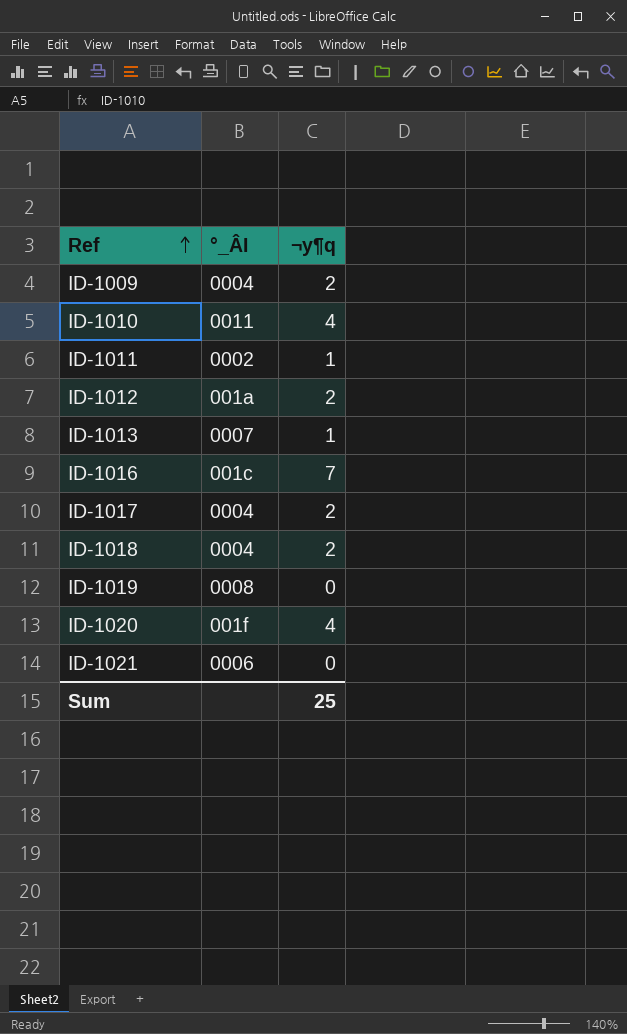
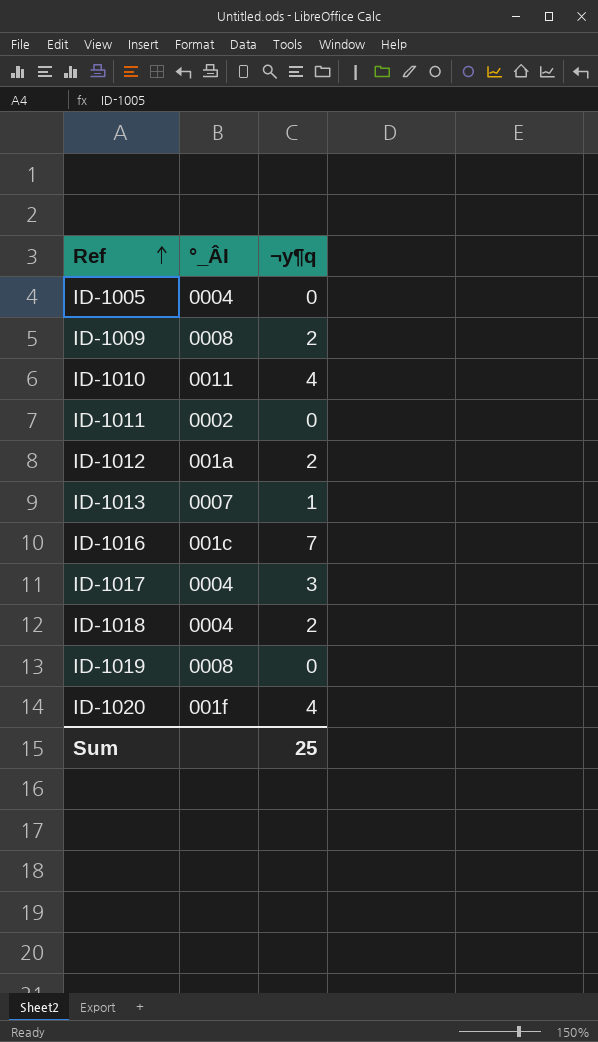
row ID-1021: 0006 | 0 -> none
row ID-1005: none -> 0004 | 0
ID-1009 | °_ÂI: 0004 -> 0008
ID-1011 | ¬y¶q: 1 -> 0
ID-1017 | ¬y¶q: 2 -> 3

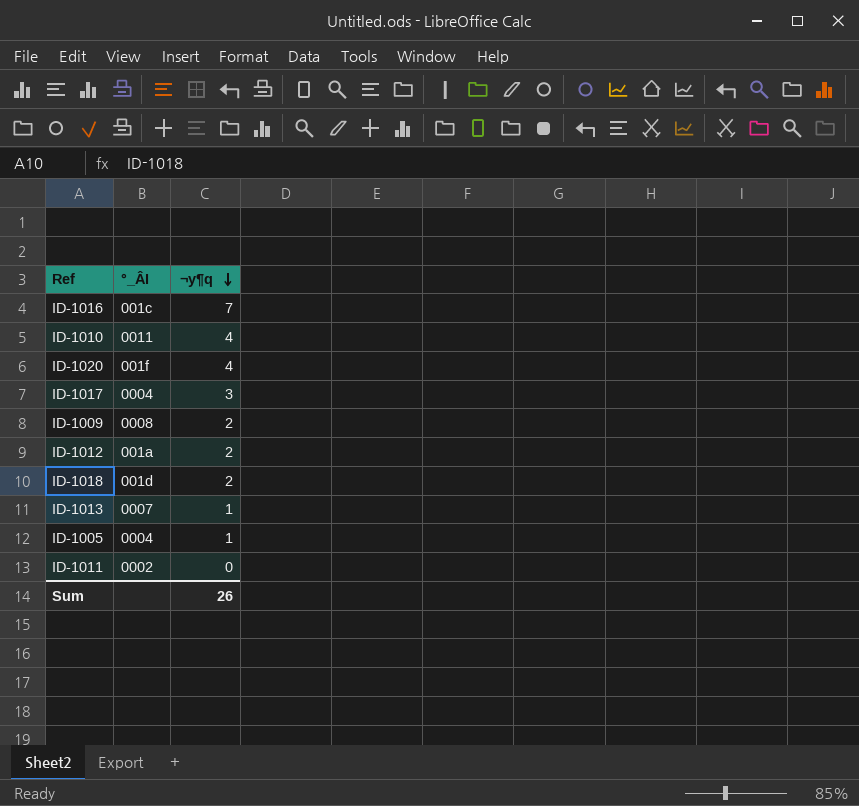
row order: Ref ascending -> ¬y¶q descending
row ID-1019: 0008 | 0 -> none
ID-1018 | °_ÂI: 0004 -> 001d
ID-1005 | ¬y¶q: 0 -> 1
Sum | ¬y¶q: 25 -> 26

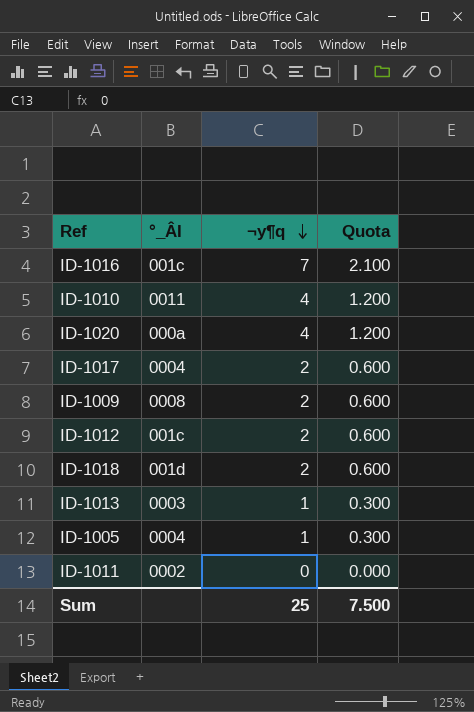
column Quota | formula: none -> [¬y¶q] * 0.3
ID-1020 | °_ÂI: 001f -> 000a
ID-1017 | ¬y¶q: 3 -> 2
ID-1012 | °_ÂI: 001a -> 001c
ID-1013 | °_ÂI: 0007 -> 0003
Sum | ¬y¶q: 26 -> 25

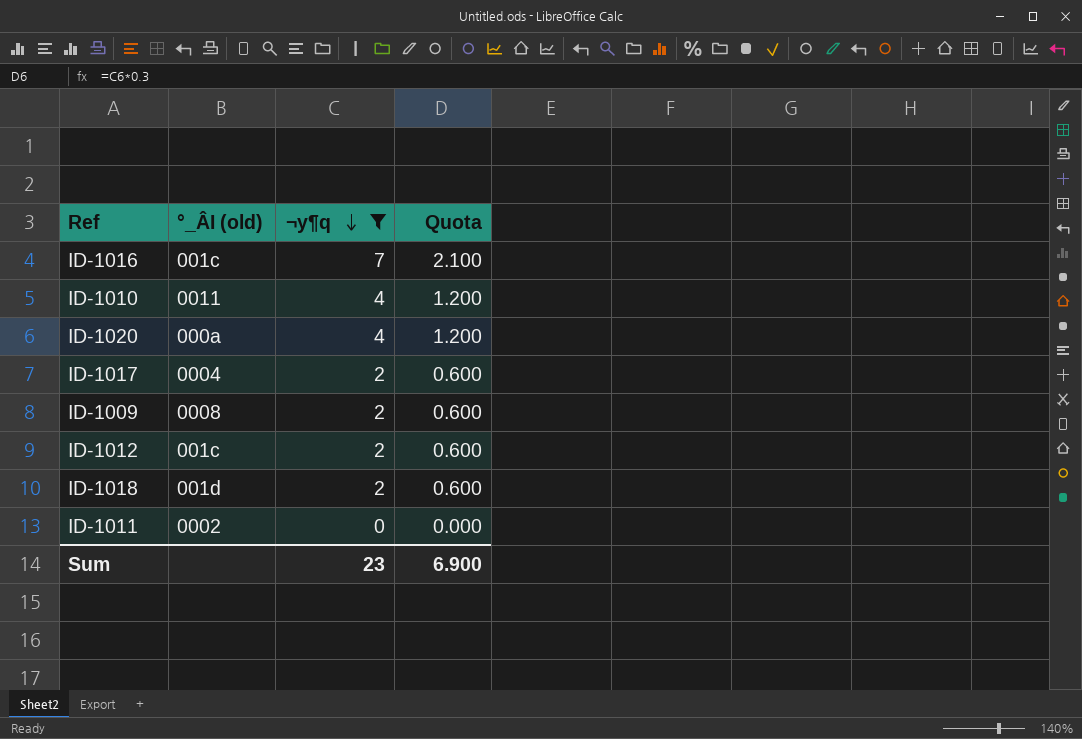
filter: none -> ¬y¶q != 1
column name: °_ÂI -> °_ÂI (old)
Sum | ¬y¶q: 25 -> 23
Sum | Quota: 7.500 -> 6.900

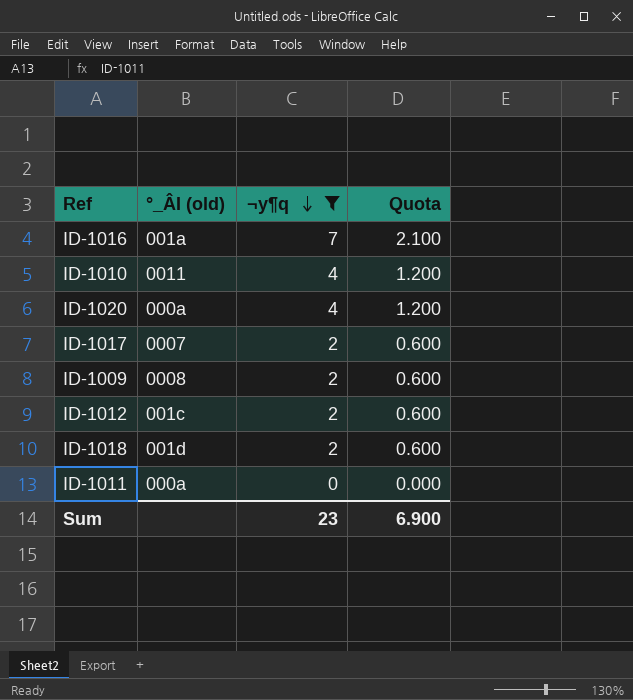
ID-1016 | °_ÂI (old): 001c -> 001a
ID-1017 | °_ÂI (old): 0004 -> 0007
ID-1011 | °_ÂI (old): 0002 -> 000a

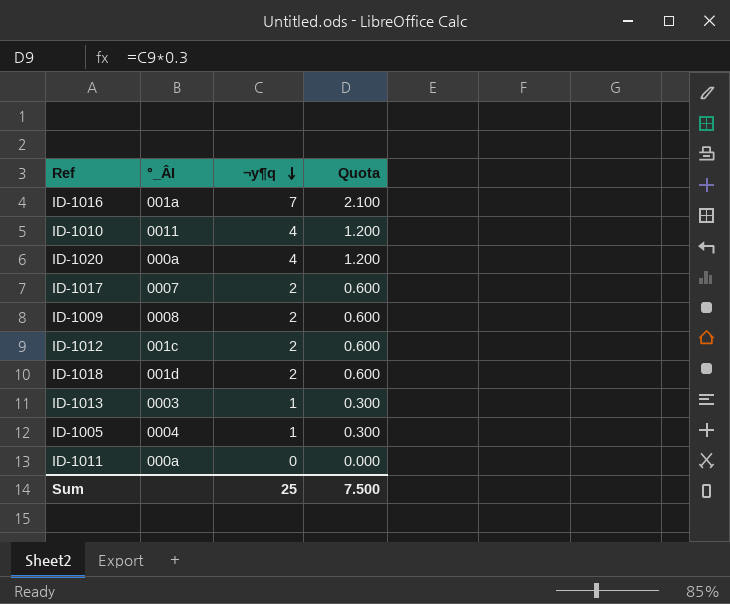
filter: ¬y¶q != 1 -> none
column name: °_ÂI (old) -> °_ÂI
Sum | ¬y¶q: 23 -> 25
Sum | Quota: 6.900 -> 7.500

